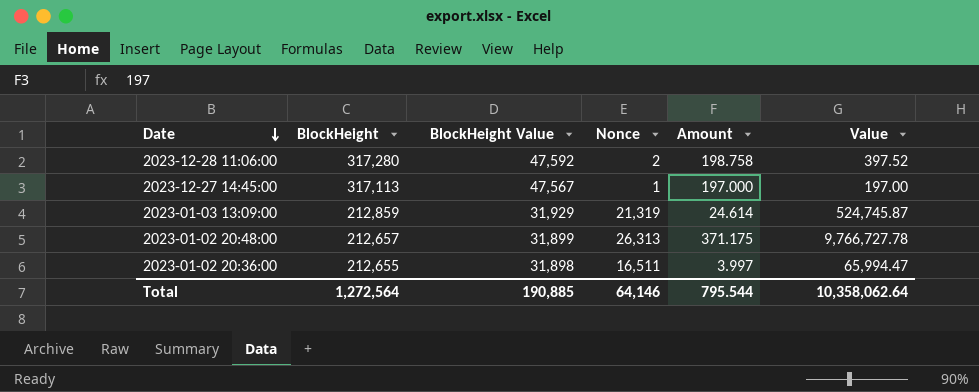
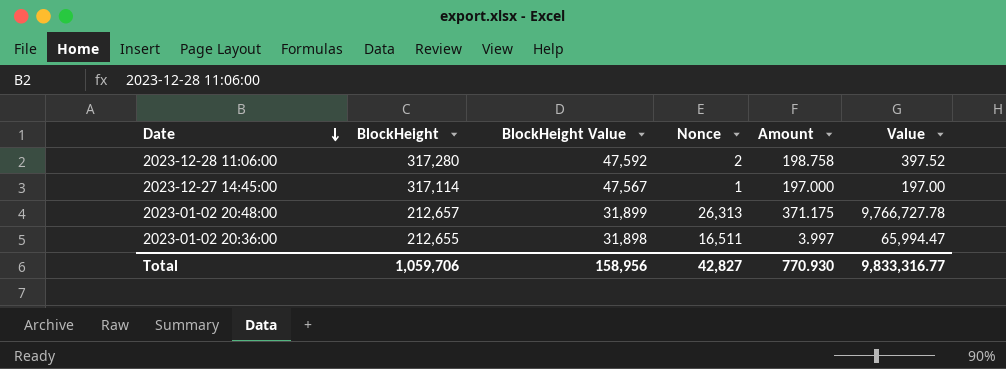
row 2023-01-03 13:09:00: 212,859 | 31,929 | 21,319 | 24.614 | 524,745.87 -> none
2023-12-27 14:45:00 | BlockHeight: 317,113 -> 317,114
Total | BlockHeight: 1,272,564 -> 1,059,706
Total | BlockHeight Value: 190,885 -> 158,956
Total | Nonce: 64,146 -> 42,827
Total | Amount: 795.544 -> 770.930
Total | Value: 10,358,062.64 -> 9,833,316.77

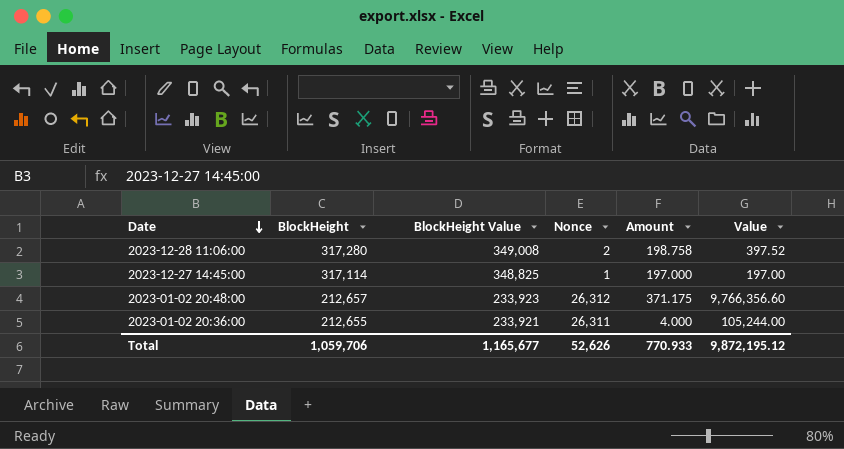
column BlockHeight Value | formula: [BlockHeight] * 0.15 -> [BlockHeight] * 1.1
2023-01-02 20:48:00 | Nonce: 26,313 -> 26,312
2023-01-02 20:48:00 | Value: 9,766,727.78 -> 9,766,356.60
2023-01-02 20:36:00 | Nonce: 16,511 -> 26,311
2023-01-02 20:36:00 | Amount: 3.997 -> 4.000
2023-01-02 20:36:00 | Value: 65,994.47 -> 105,244.00
Total | BlockHeight Value: 158,956 -> 1,165,677
Total | Nonce: 42,827 -> 52,626
Total | Amount: 770.930 -> 770.933
Total | Value: 9,833,316.77 -> 9,872,195.12

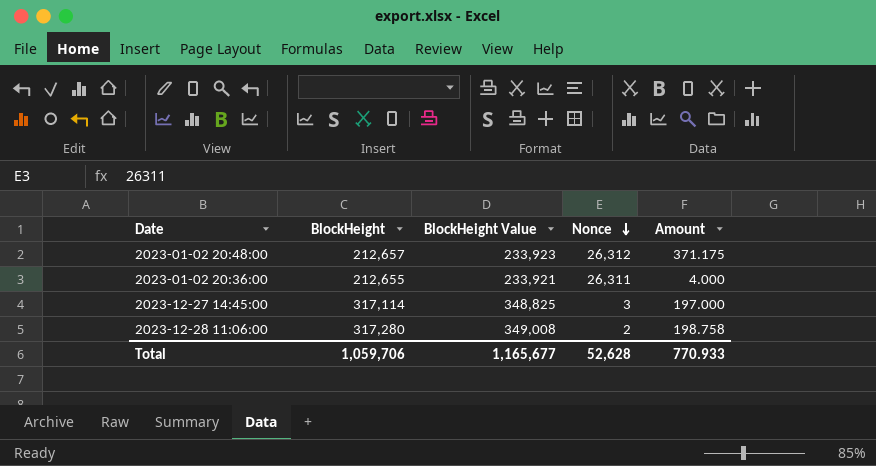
row order: Date descending -> Nonce descending
column Value | formula: [Nonce] * [Amount] -> none
2023-12-27 14:45:00 | Nonce: 1 -> 3
Total | Nonce: 52,626 -> 52,628

